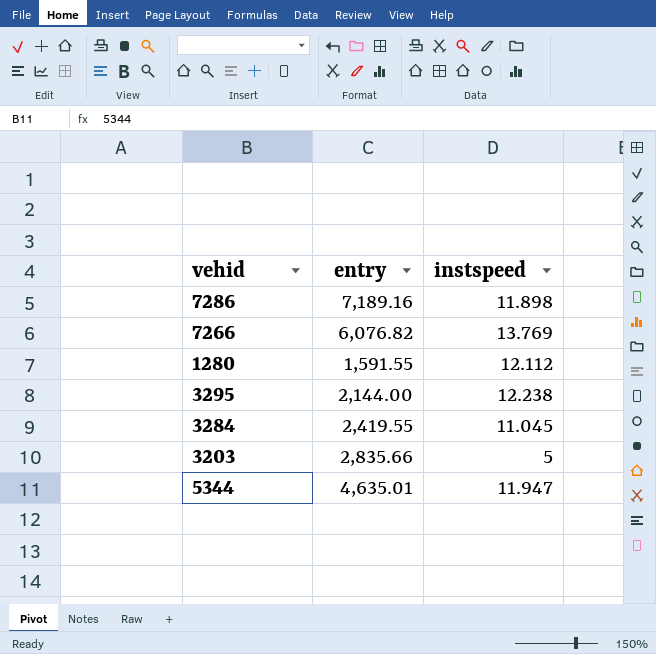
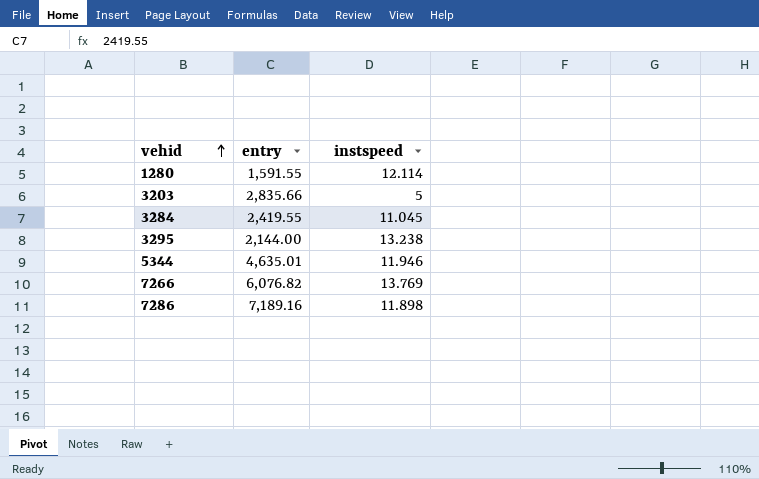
row order: none -> vehid ascending
1280 | instspeed: 12.112 -> 12.114
3295 | instspeed: 12.238 -> 13.238
5344 | instspeed: 11.947 -> 11.946

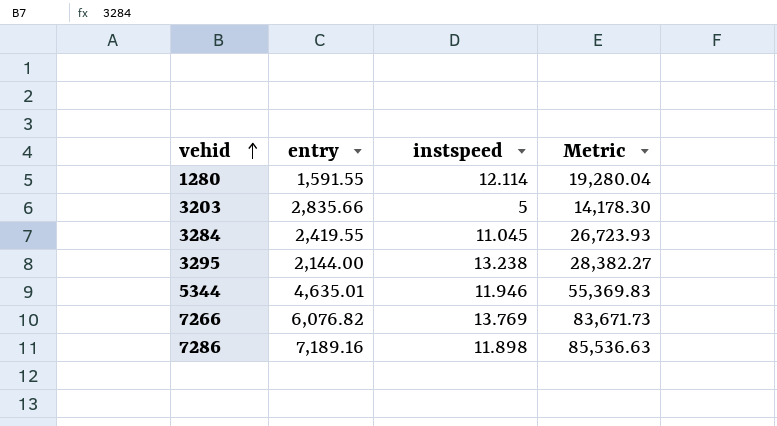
column Metric | formula: none -> [entry] * [instspeed]

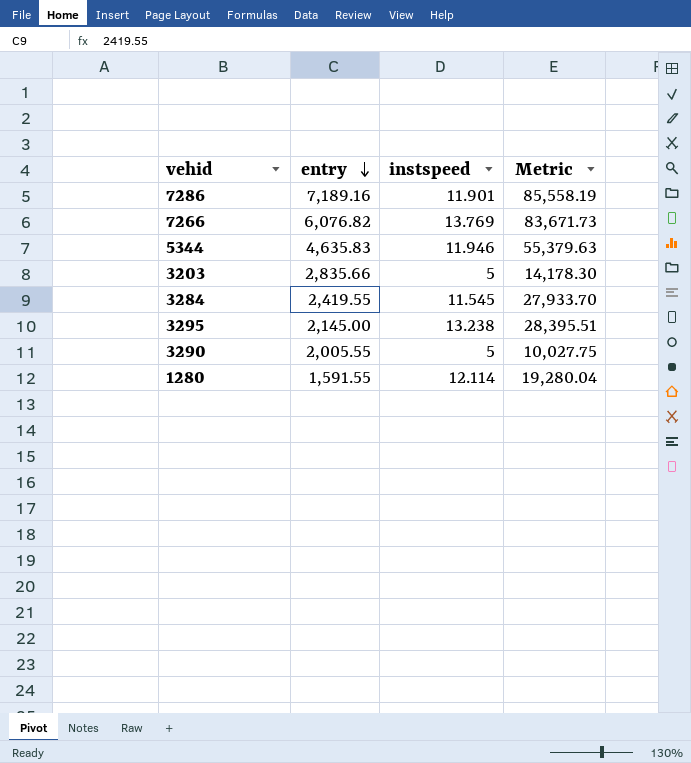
row order: vehid ascending -> entry descending
7286 | instspeed: 11.898 -> 11.901
7286 | Metric: 85,536.63 -> 85,558.19
5344 | entry: 4,635.01 -> 4,635.83
5344 | Metric: 55,369.83 -> 55,379.63
3284 | instspeed: 11.045 -> 11.545
3284 | Metric: 26,723.93 -> 27,933.70
3295 | entry: 2,144.00 -> 2,145.00
3295 | Metric: 28,382.27 -> 28,395.51
row 3290: none -> 2,005.55 | 5 | 10,027.75

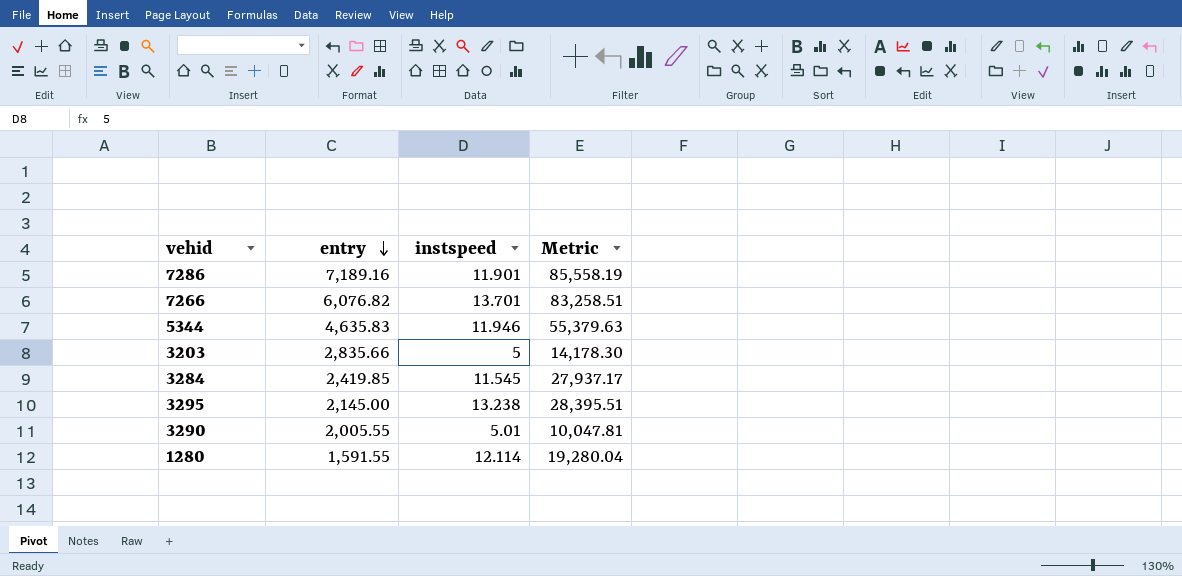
7266 | instspeed: 13.769 -> 13.701
7266 | Metric: 83,671.73 -> 83,258.51
3284 | entry: 2,419.55 -> 2,419.85
3284 | Metric: 27,933.70 -> 27,937.17
3290 | instspeed: 5 -> 5.01
3290 | Metric: 10,027.75 -> 10,047.81

